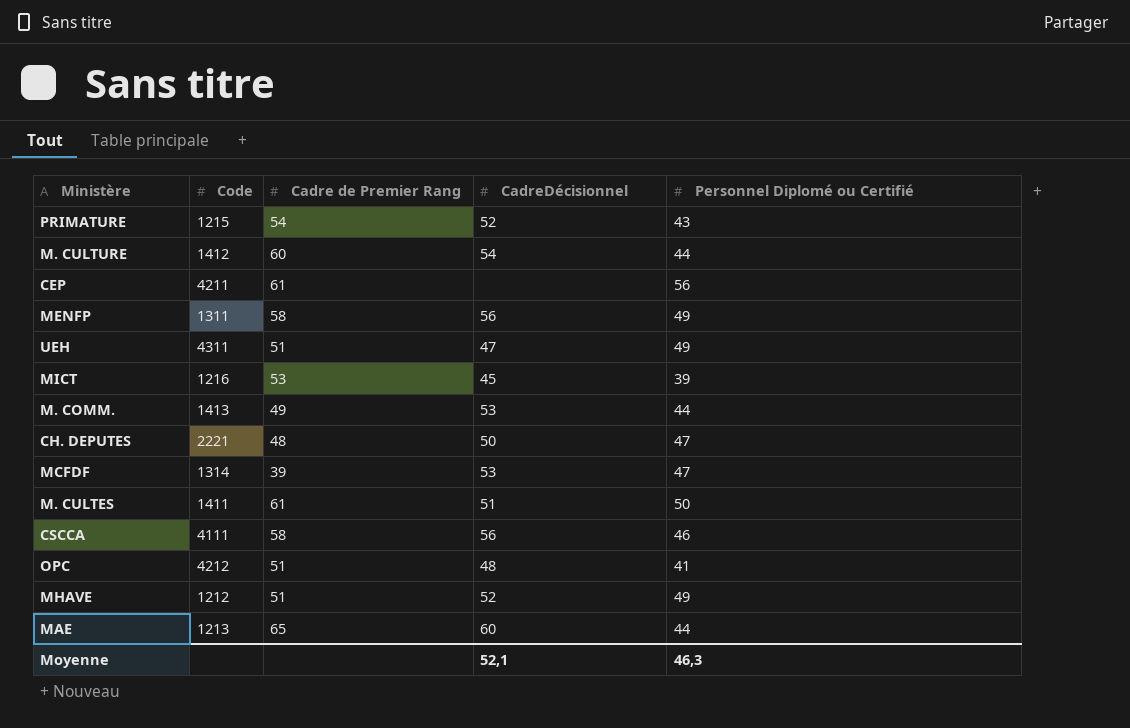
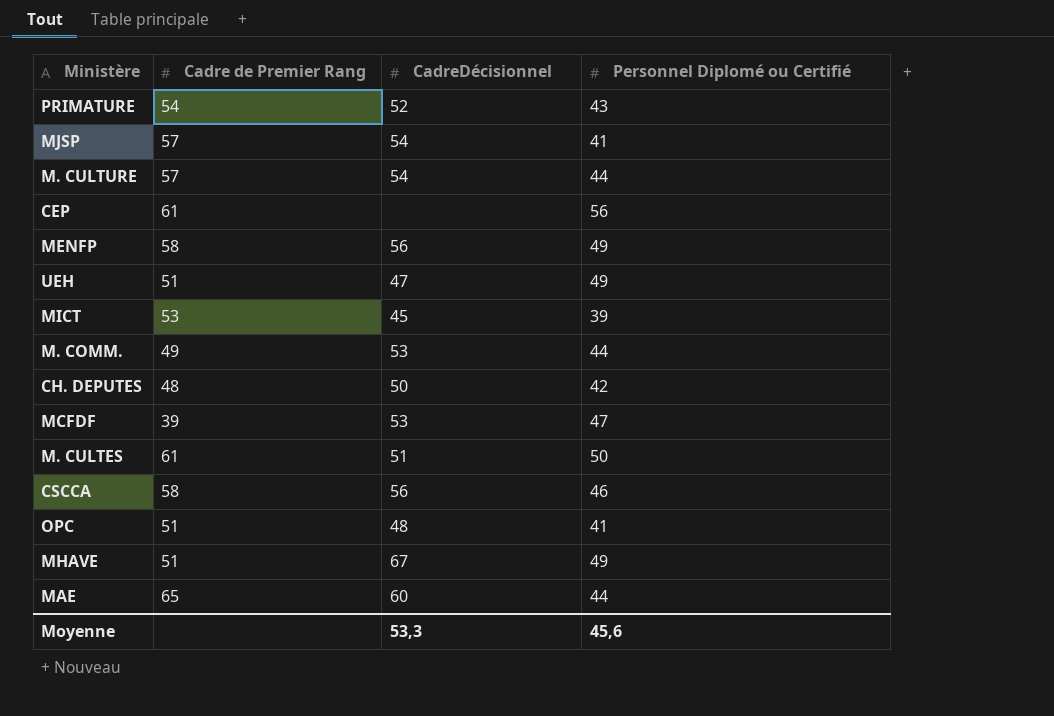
column Code | position: 2 -> none
row MJSP: none -> 57 | 54 | 41
M. CULTURE | Cadre de Premier Rang: 60 -> 57
CH. DEPUTES | Personnel Diplomé ou Certifié: 47 -> 42
MHAVE | CadreDécisionnel: 52 -> 67
Moyenne | CadreDécisionnel: 52,1 -> 53,3
Moyenne | Personnel Diplomé ou Certifié: 46,3 -> 45,6

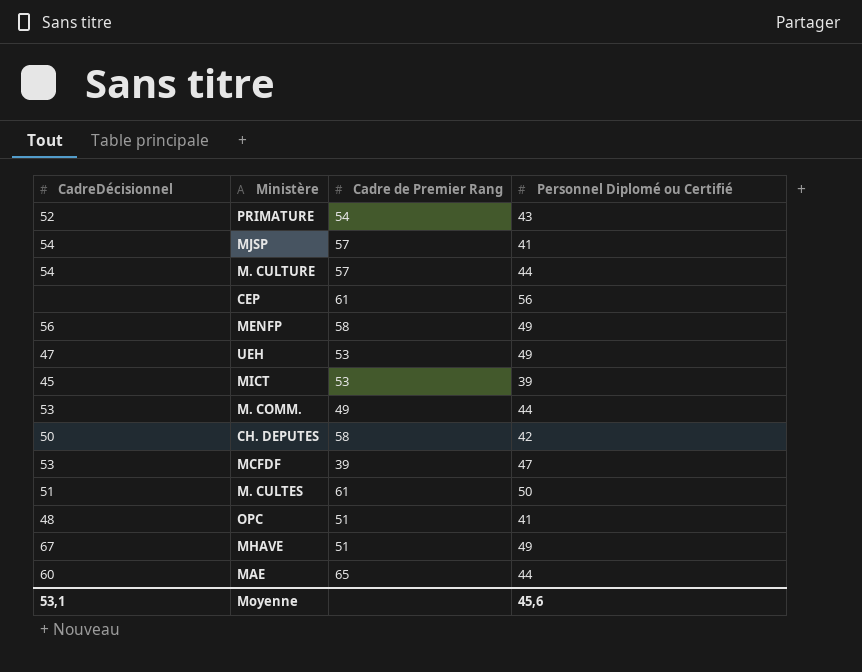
column CadreDécisionnel | position: 3 -> 1
row CSCCA: 58 | 56 | 46 -> none
UEH | Cadre de Premier Rang: 51 -> 53
CH. DEPUTES | Cadre de Premier Rang: 48 -> 58
Moyenne | CadreDécisionnel: 53,3 -> 53,1

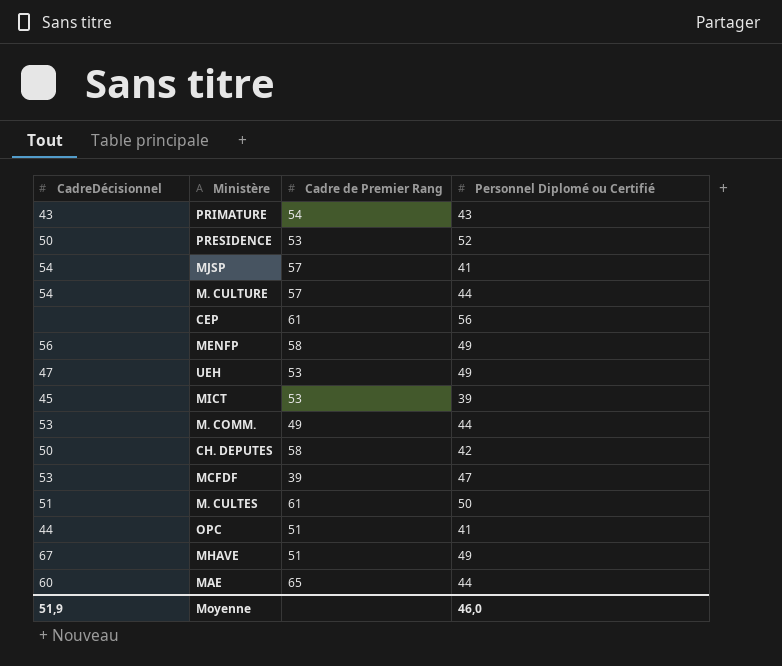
PRIMATURE | CadreDécisionnel: 52 -> 43
row PRESIDENCE: none -> 50 | 53 | 52
OPC | CadreDécisionnel: 48 -> 44
Moyenne | CadreDécisionnel: 53,1 -> 51,9
Moyenne | Personnel Diplomé ou Certifié: 45,6 -> 46,0

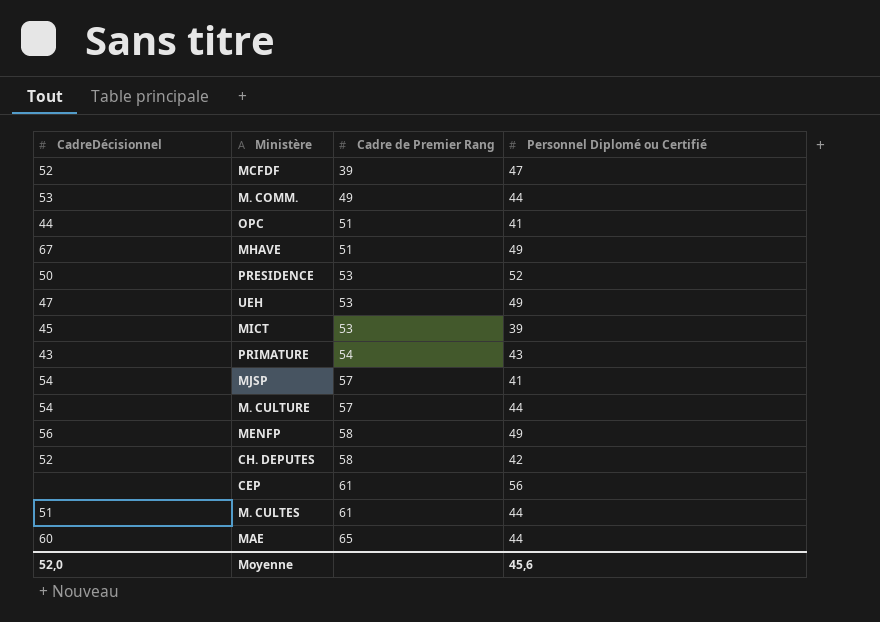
row order: none -> Cadre de Premier Rang ascending
MCFDF | CadreDécisionnel: 53 -> 52
CH. DEPUTES | CadreDécisionnel: 50 -> 52
M. CULTES | Personnel Diplomé ou Certifié: 50 -> 44
Moyenne | CadreDécisionnel: 51,9 -> 52,0
Moyenne | Personnel Diplomé ou Certifié: 46,0 -> 45,6

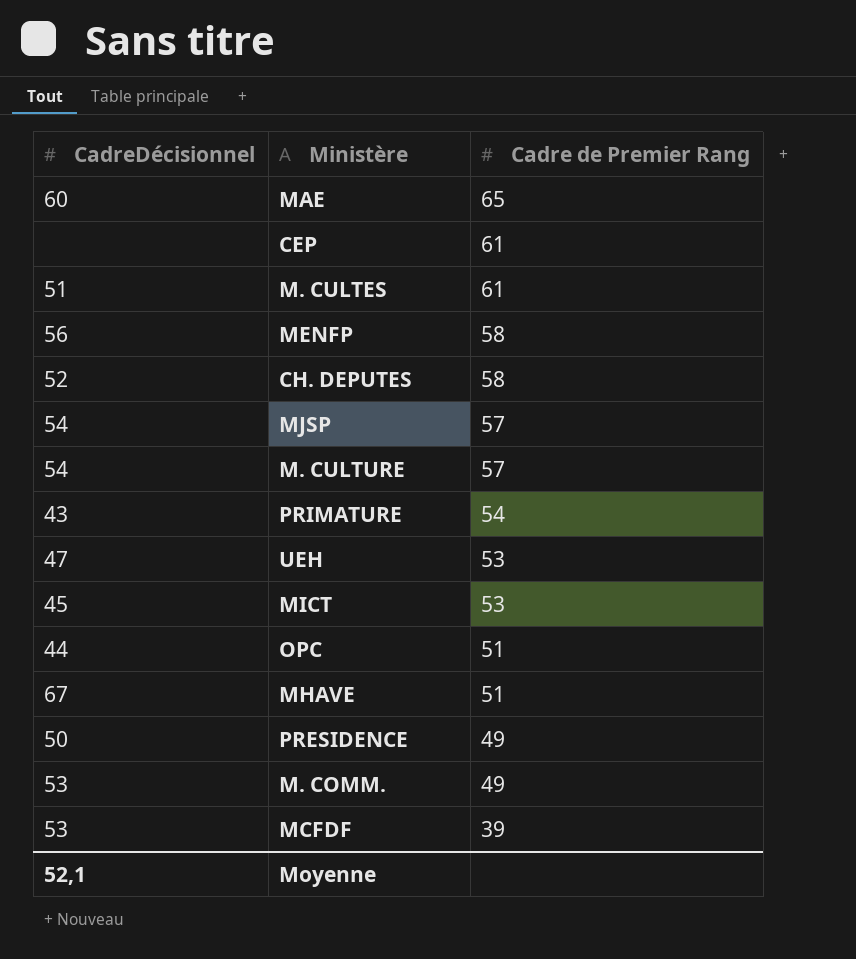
row order: Cadre de Premier Rang ascending -> Cadre de Premier Rang descending
column Personnel Diplomé ou Certifié | position: 4 -> none
PRESIDENCE | Cadre de Premier Rang: 53 -> 49
MCFDF | CadreDécisionnel: 52 -> 53
Moyenne | CadreDécisionnel: 52,0 -> 52,1

